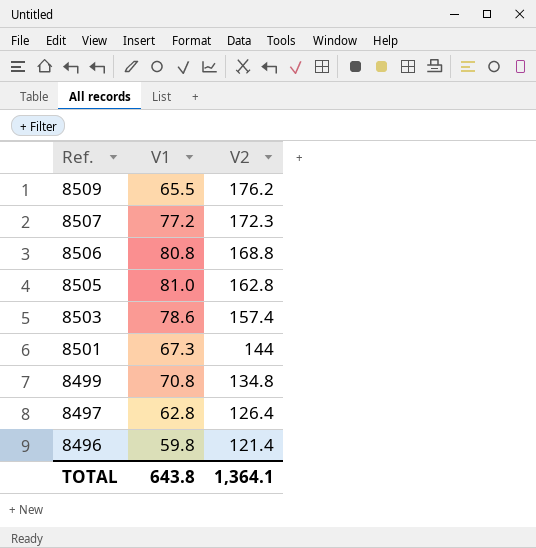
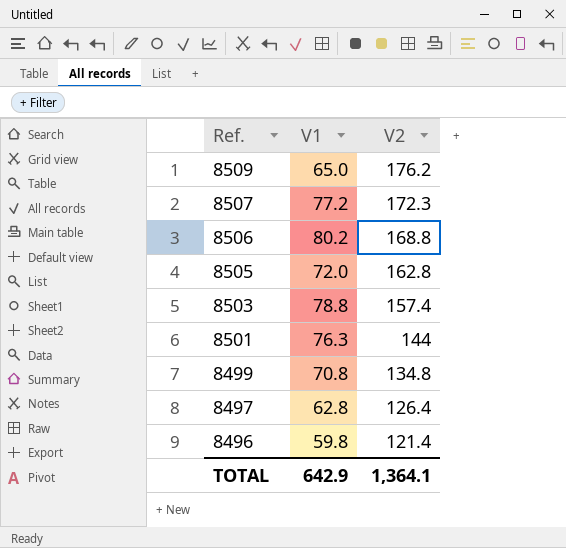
8509 | V1: 65.5 -> 65.0
8506 | V1: 80.8 -> 80.2
8505 | V1: 81.0 -> 72.0
8503 | V1: 78.6 -> 78.8
8501 | V1: 67.3 -> 76.3
TOTAL | V1: 643.8 -> 642.9

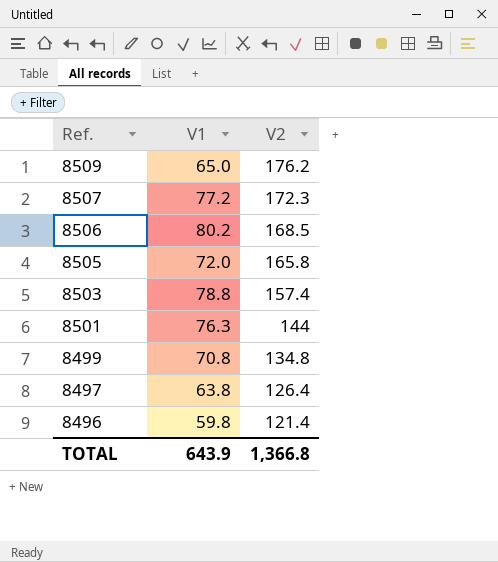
8506 | V2: 168.8 -> 168.5
8505 | V2: 162.8 -> 165.8
8497 | V1: 62.8 -> 63.8
TOTAL | V1: 642.9 -> 643.9
TOTAL | V2: 1,364.1 -> 1,366.8

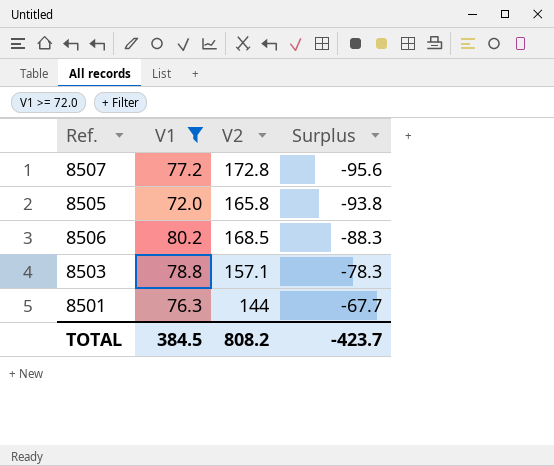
filter: none -> V1 >= 72.0
row order: Ref. descending -> Surplus ascending
column Surplus | formula: none -> [V1] - [V2]
8507 | V2: 172.3 -> 172.8
8503 | V2: 157.4 -> 157.1
TOTAL | V1: 643.9 -> 384.5
TOTAL | V2: 1,366.8 -> 808.2

